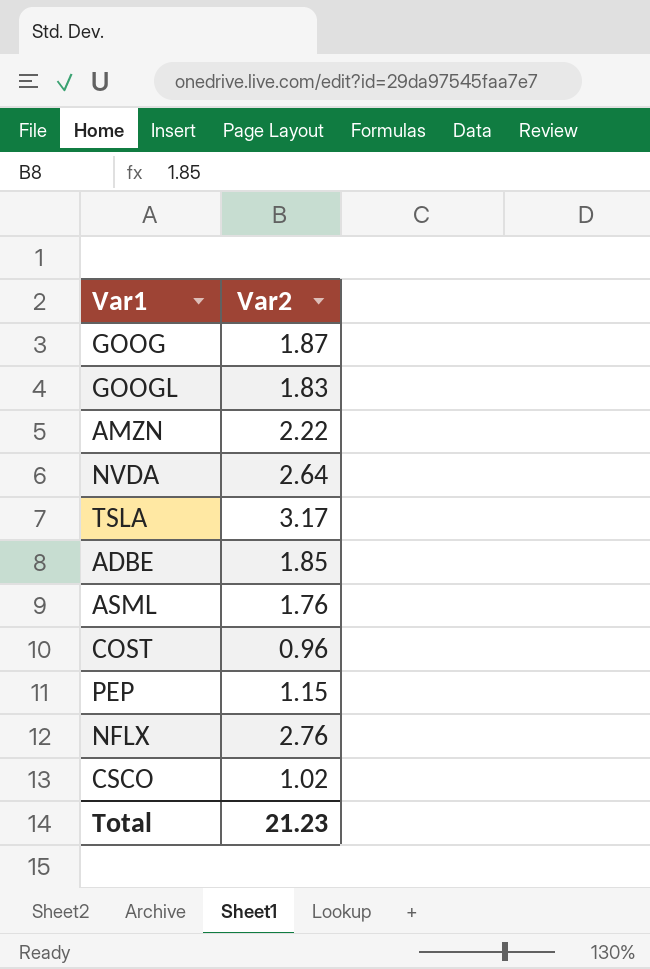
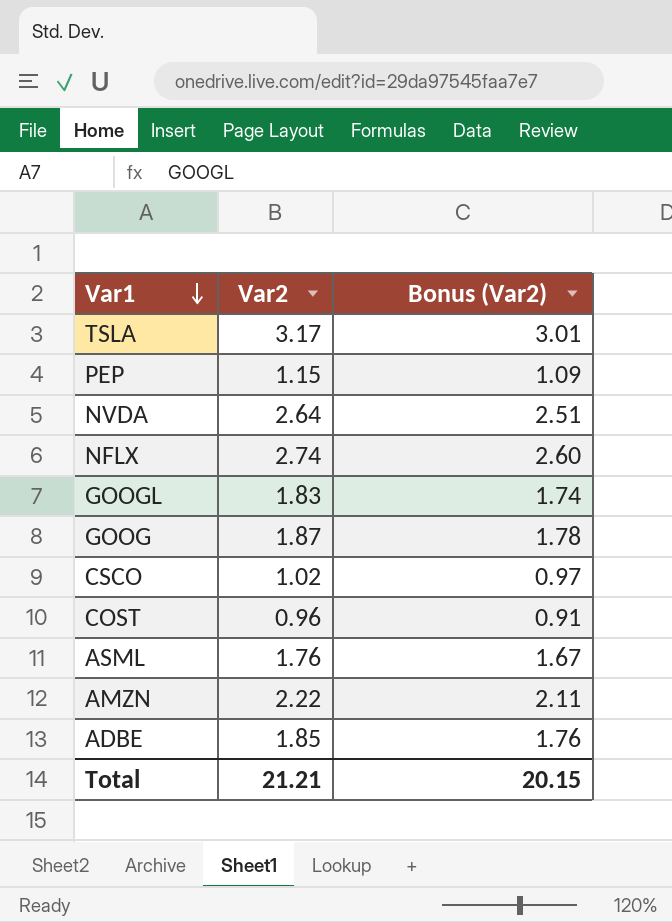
row order: none -> Var1 descending
column Bonus (Var2) | formula: none -> [Var2] * 0.95
NFLX | Var2: 2.76 -> 2.74
Total | Var2: 21.23 -> 21.21

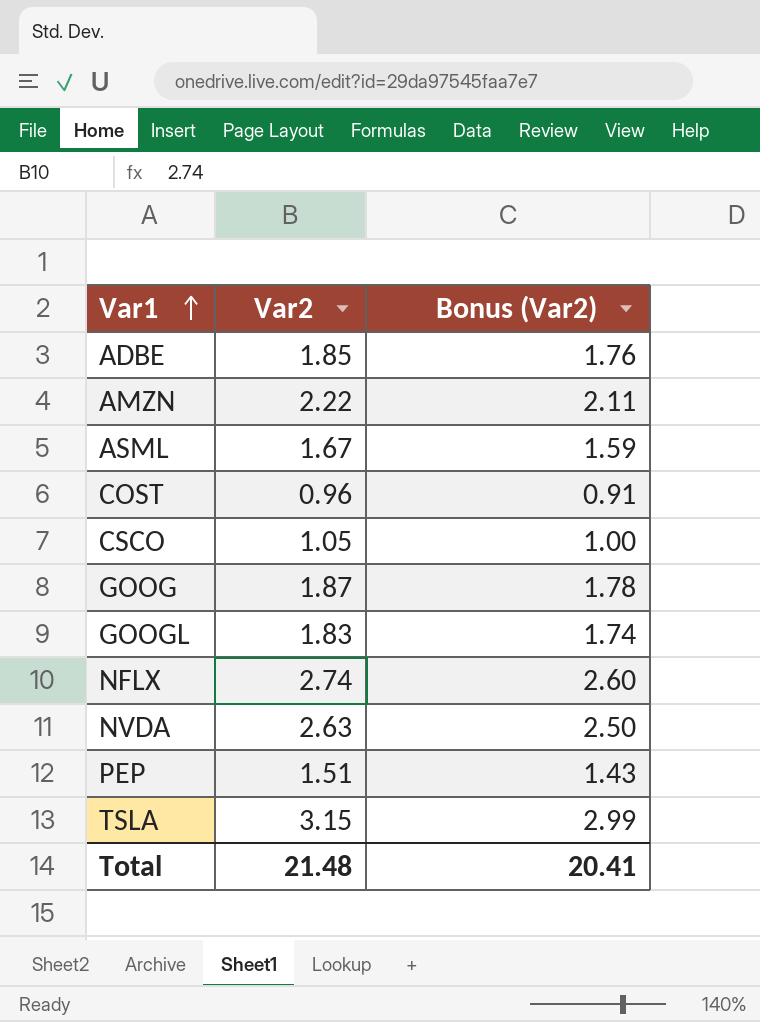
row order: Var1 descending -> Var1 ascending
ASML | Var2: 1.76 -> 1.67
ASML | Bonus (Var2): 1.67 -> 1.59
CSCO | Var2: 1.02 -> 1.05
CSCO | Bonus (Var2): 0.97 -> 1.00
NVDA | Var2: 2.64 -> 2.63
NVDA | Bonus (Var2): 2.51 -> 2.50
PEP | Var2: 1.15 -> 1.51
PEP | Bonus (Var2): 1.09 -> 1.43
TSLA | Var2: 3.17 -> 3.15
TSLA | Bonus (Var2): 3.01 -> 2.99
Total | Var2: 21.21 -> 21.48
Total | Bonus (Var2): 20.15 -> 20.41

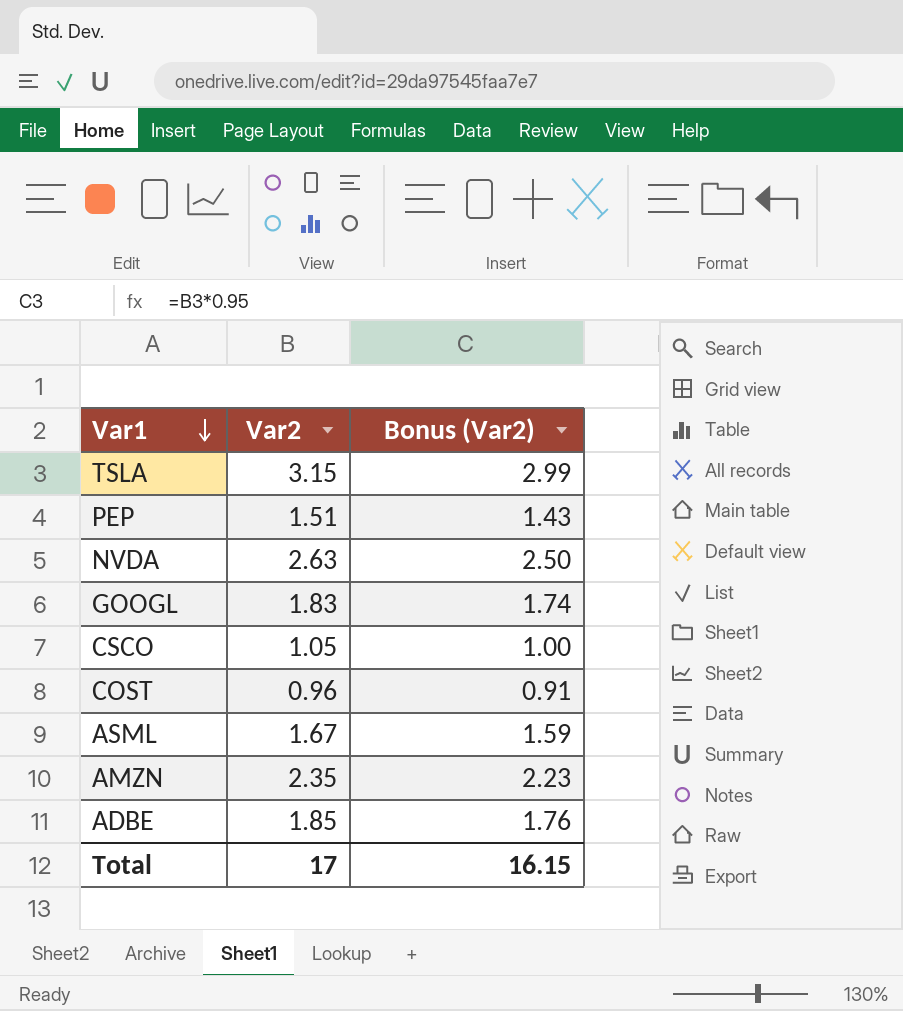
row order: Var1 ascending -> Var1 descending
row GOOG: 1.87 | 1.78 -> none
row NFLX: 2.74 | 2.60 -> none
AMZN | Var2: 2.22 -> 2.35
AMZN | Bonus (Var2): 2.11 -> 2.23
Total | Var2: 21.48 -> 17
Total | Bonus (Var2): 20.41 -> 16.15

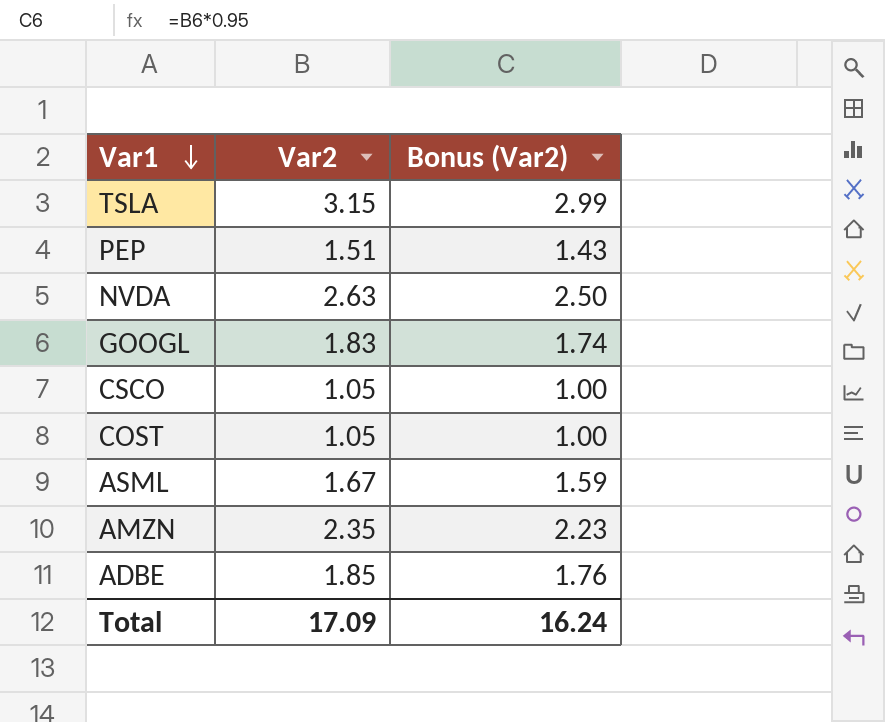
COST | Var2: 0.96 -> 1.05
COST | Bonus (Var2): 0.91 -> 1.00
Total | Var2: 17 -> 17.09
Total | Bonus (Var2): 16.15 -> 16.24

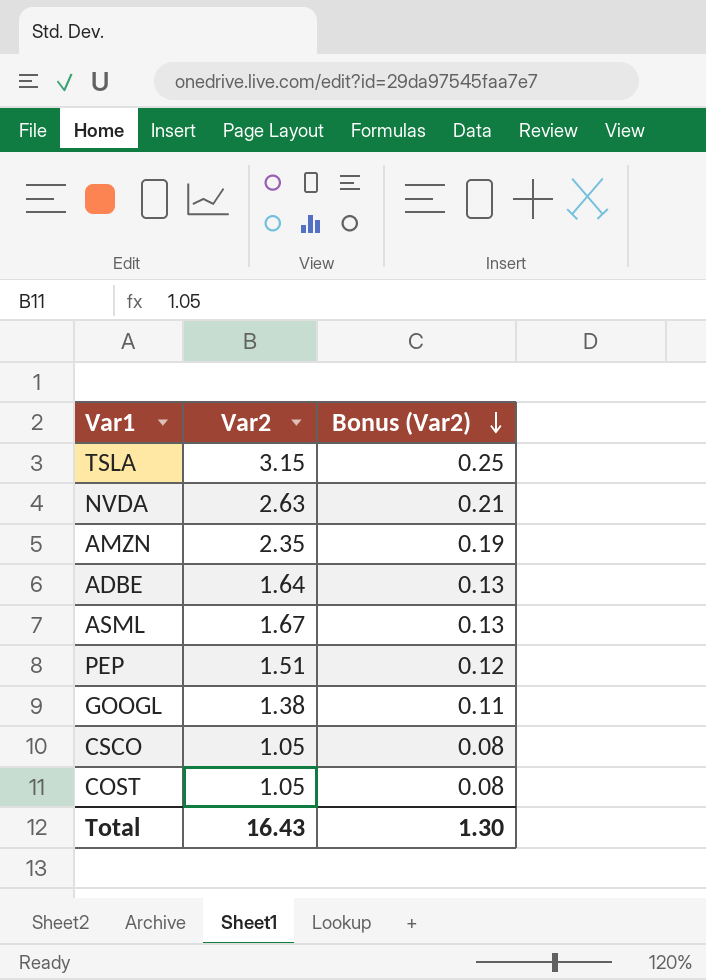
row order: Var1 descending -> Bonus (Var2) descending
column Bonus (Var2) | formula: [Var2] * 0.95 -> [Var2] * 0.08
ADBE | Var2: 1.85 -> 1.64
GOOGL | Var2: 1.83 -> 1.38
Total | Var2: 17.09 -> 16.43
Total | Bonus (Var2): 16.24 -> 1.30

